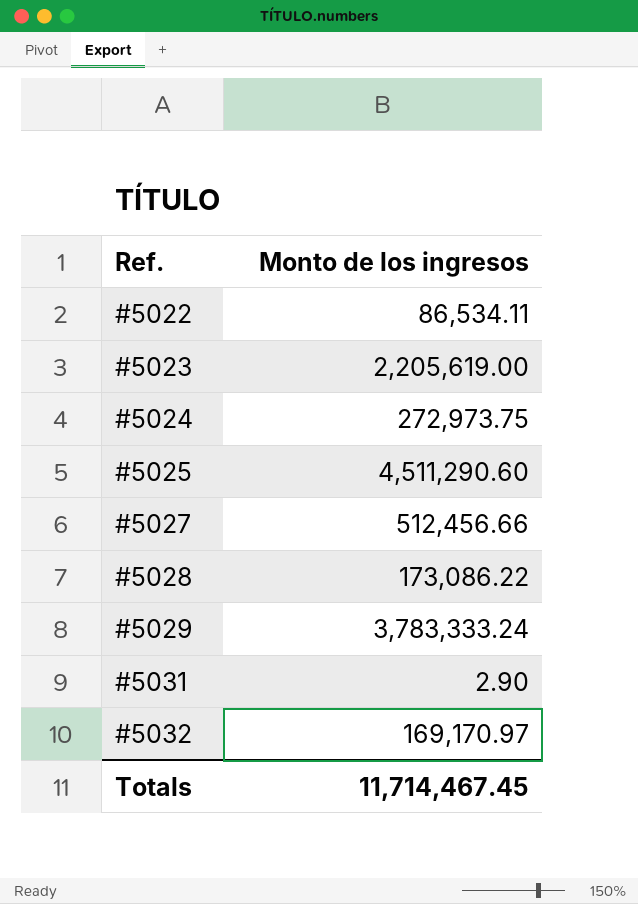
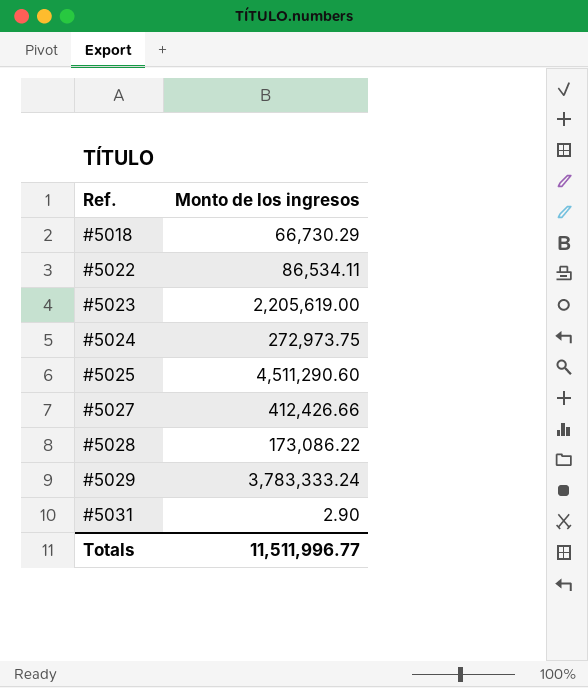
row #5032: 169,170.97 -> none
row #5018: none -> 66,730.29
#5027 | Monto de los ingresos: 512,456.66 -> 412,426.66
Totals | Monto de los ingresos: 11,714,467.45 -> 11,511,996.77

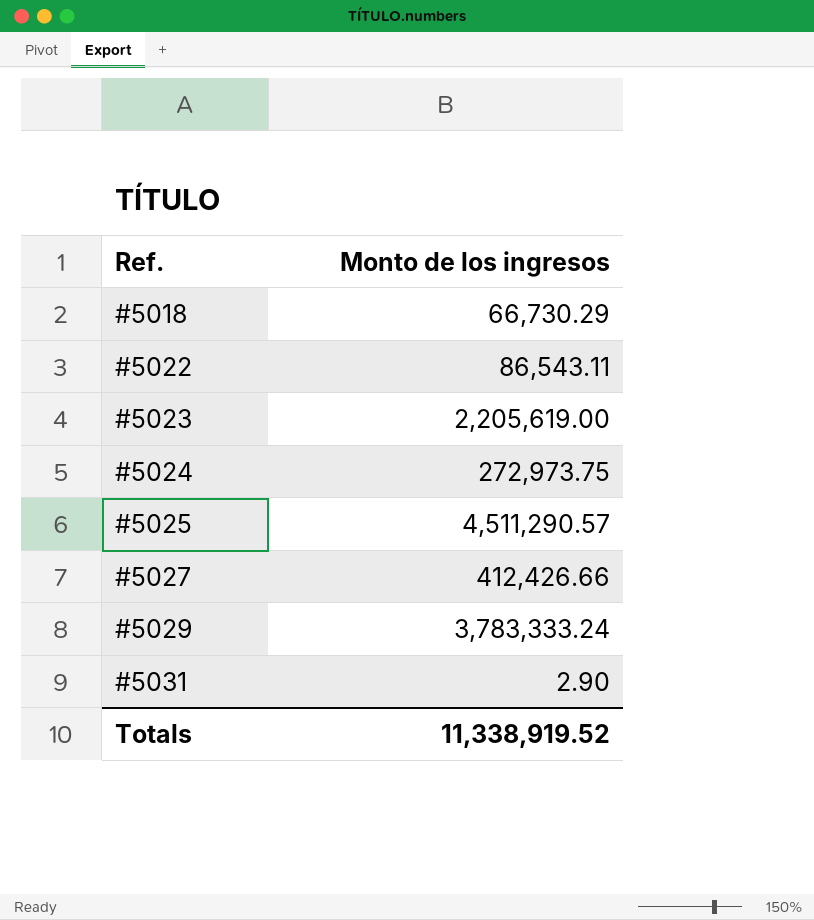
row #5028: 173,086.22 -> none
#5022 | Monto de los ingresos: 86,534.11 -> 86,543.11
#5025 | Monto de los ingresos: 4,511,290.60 -> 4,511,290.57
Totals | Monto de los ingresos: 11,511,996.77 -> 11,338,919.52

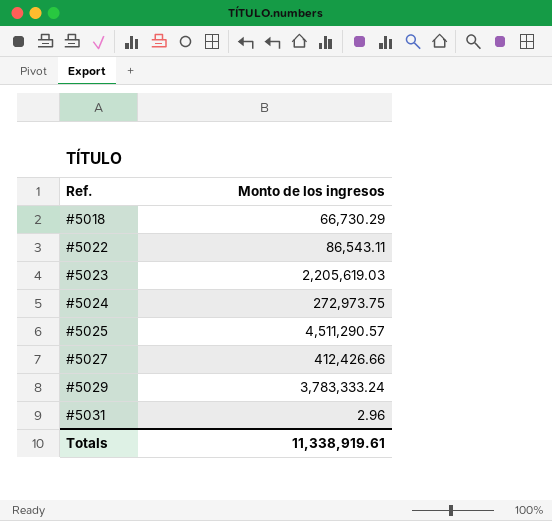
#5023 | Monto de los ingresos: 2,205,619.00 -> 2,205,619.03
#5031 | Monto de los ingresos: 2.90 -> 2.96
Totals | Monto de los ingresos: 11,338,919.52 -> 11,338,919.61

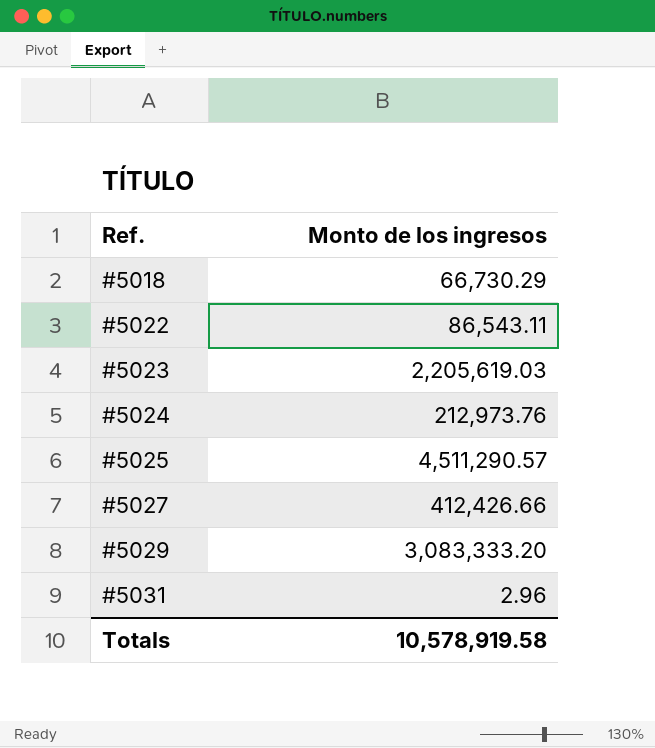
#5024 | Monto de los ingresos: 272,973.75 -> 212,973.76
#5029 | Monto de los ingresos: 3,783,333.24 -> 3,083,333.20
Totals | Monto de los ingresos: 11,338,919.61 -> 10,578,919.58

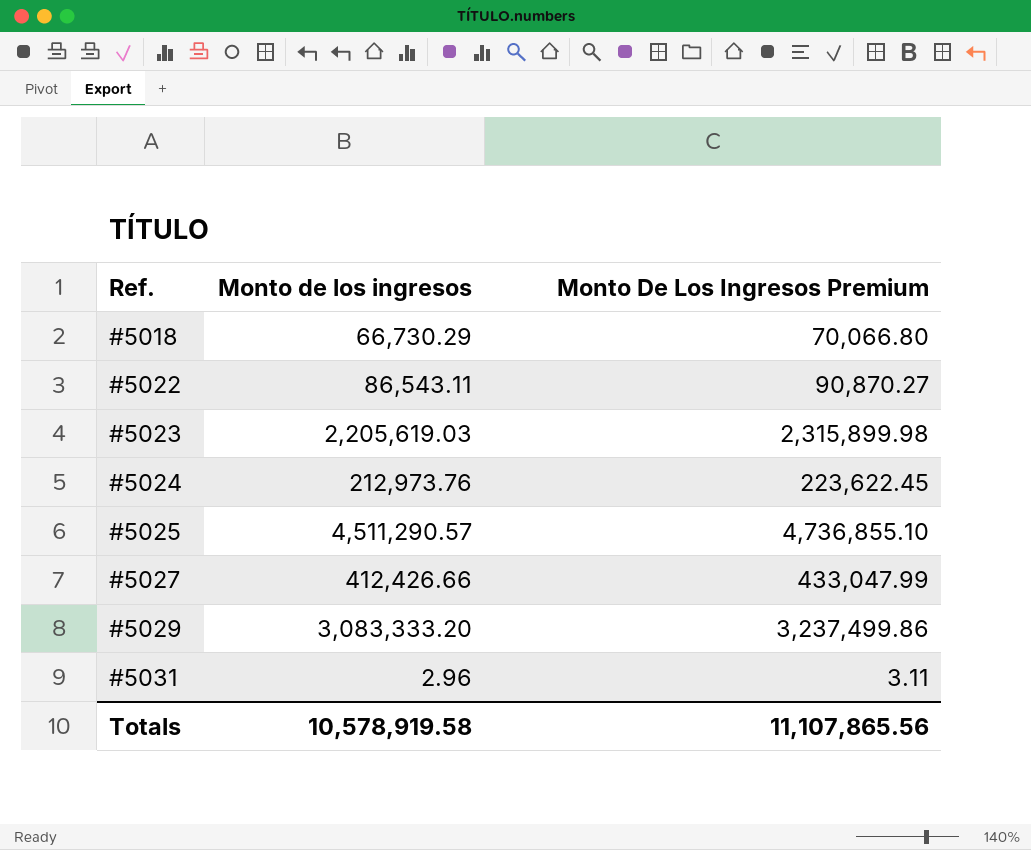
column Monto De Los Ingresos Premium | formula: none -> [Monto de los ingresos] * 1.05

